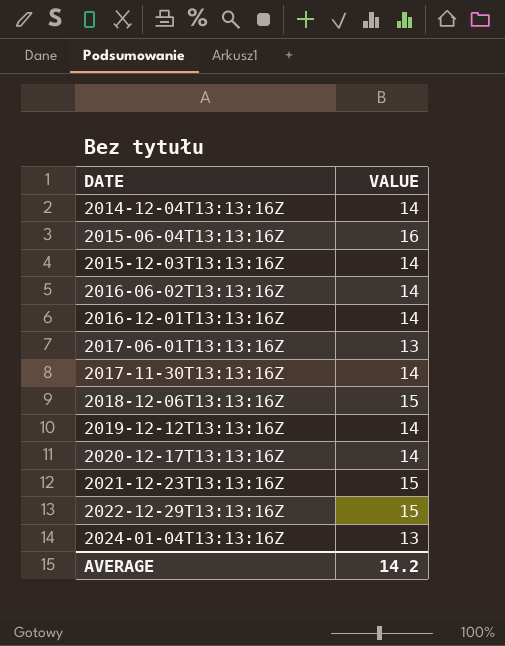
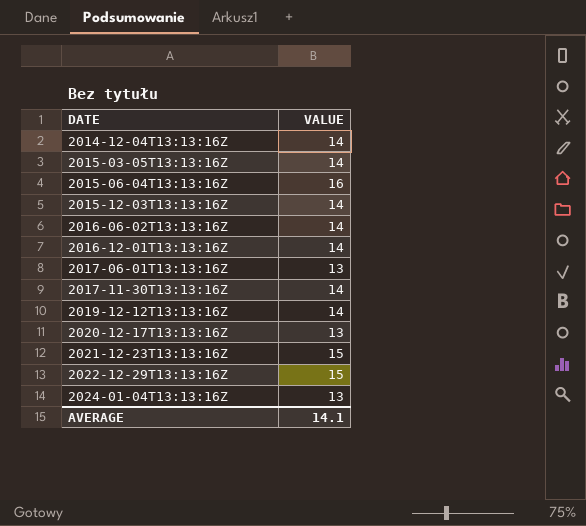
row 2018-12-06T13:13:16Z: 15 -> none
row 2015-03-05T13:13:16Z: none -> 14
2020-12-17T13:13:16Z | VALUE: 14 -> 13
AVERAGE | VALUE: 14.2 -> 14.1

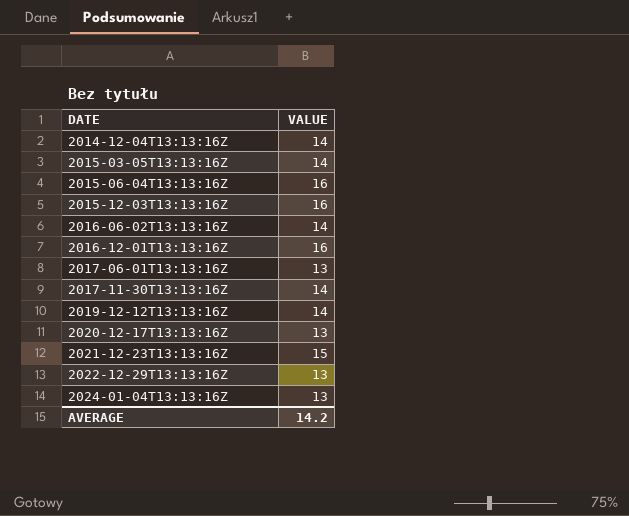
2015-12-03T13:13:16Z | VALUE: 14 -> 16
2016-12-01T13:13:16Z | VALUE: 14 -> 16
2022-12-29T13:13:16Z | VALUE: 15 -> 13
AVERAGE | VALUE: 14.1 -> 14.2

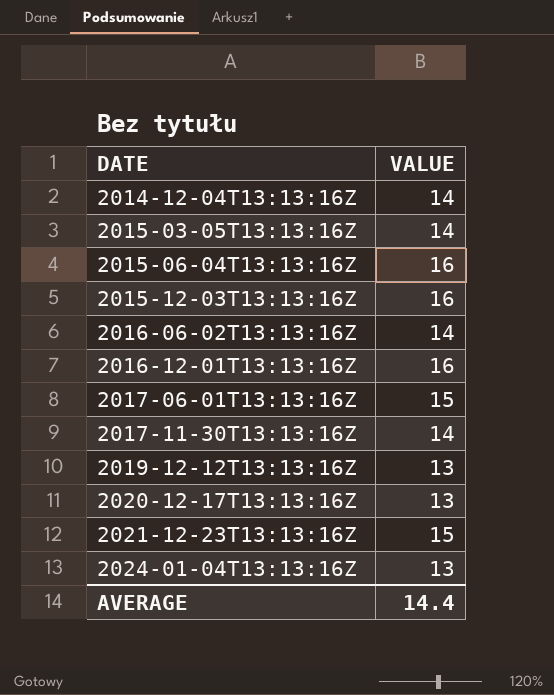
row 2022-12-29T13:13:16Z: 13 -> none
2017-06-01T13:13:16Z | VALUE: 13 -> 15
2019-12-12T13:13:16Z | VALUE: 14 -> 13
AVERAGE | VALUE: 14.2 -> 14.4

